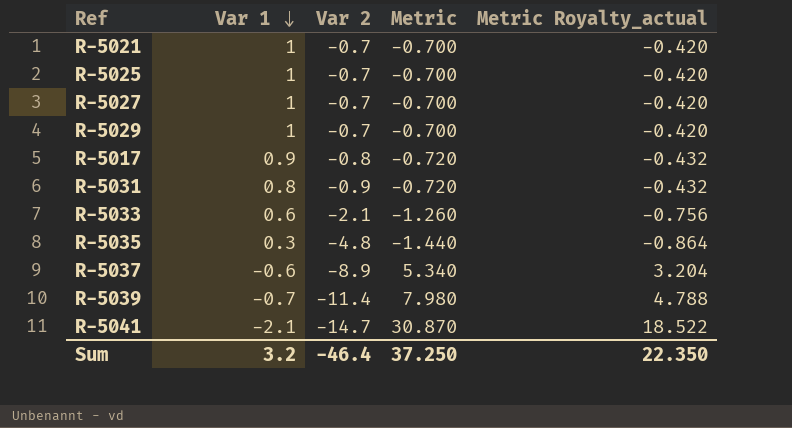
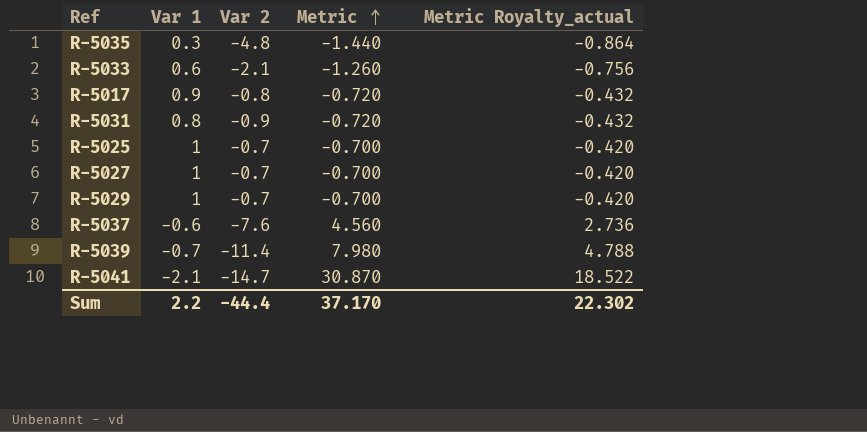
row order: Var 1 descending -> Metric ascending
row R-5021: 1 | -0.7 | -0.700 | -0.420 -> none
R-5037 | Var 2: -8.9 -> -7.6
R-5037 | Metric: 5.340 -> 4.560
R-5037 | Metric Royalty_actual: 3.204 -> 2.736
Sum | Var 1: 3.2 -> 2.2
Sum | Var 2: -46.4 -> -44.4
Sum | Metric: 37.250 -> 37.170
Sum | Metric Royalty_actual: 22.350 -> 22.302

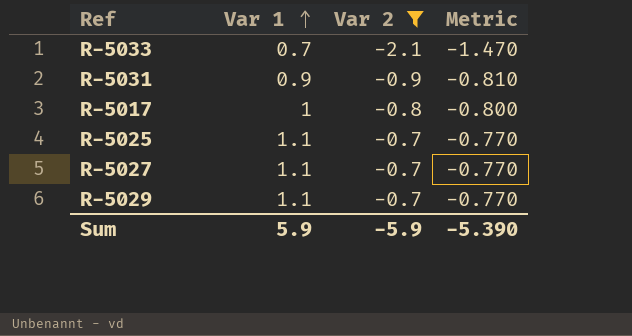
filter: none -> Var 2 >= -2.1
row order: Metric ascending -> Var 1 ascending
column Metric Royalty_actual | formula: [Metric] * 0.6 -> none
R-5033 | Var 1: 0.6 -> 0.7
R-5033 | Metric: -1.260 -> -1.470
R-5031 | Var 1: 0.8 -> 0.9
R-5031 | Metric: -0.720 -> -0.810
R-5017 | Var 1: 0.9 -> 1
R-5017 | Metric: -0.720 -> -0.800
R-5025 | Var 1: 1 -> 1.1
R-5025 | Metric: -0.700 -> -0.770
R-5027 | Var 1: 1 -> 1.1
R-5027 | Metric: -0.700 -> -0.770
R-5029 | Var 1: 1 -> 1.1
R-5029 | Metric: -0.700 -> -0.770
Sum | Var 1: 2.2 -> 5.9
Sum | Var 2: -44.4 -> -5.9
Sum | Metric: 37.170 -> -5.390

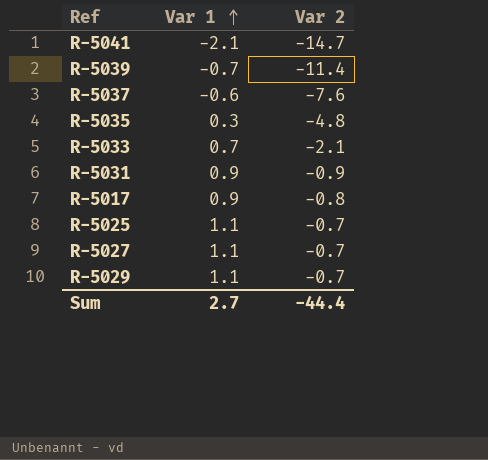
filter: Var 2 >= -2.1 -> none
column Metric | formula: [Var 1] * [Var 2] -> none
R-5017 | Var 1: 1 -> 0.9
Sum | Var 1: 5.9 -> 2.7
Sum | Var 2: -5.9 -> -44.4

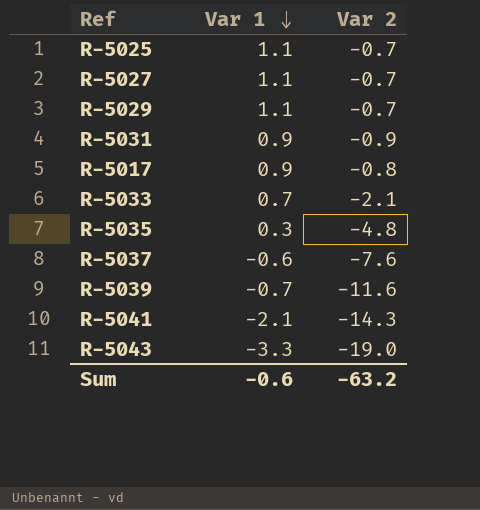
row order: Var 1 ascending -> Var 1 descending
R-5039 | Var 2: -11.4 -> -11.6
R-5041 | Var 2: -14.7 -> -14.3
row R-5043: none -> -3.3 | -19.0
Sum | Var 1: 2.7 -> -0.6
Sum | Var 2: -44.4 -> -63.2

